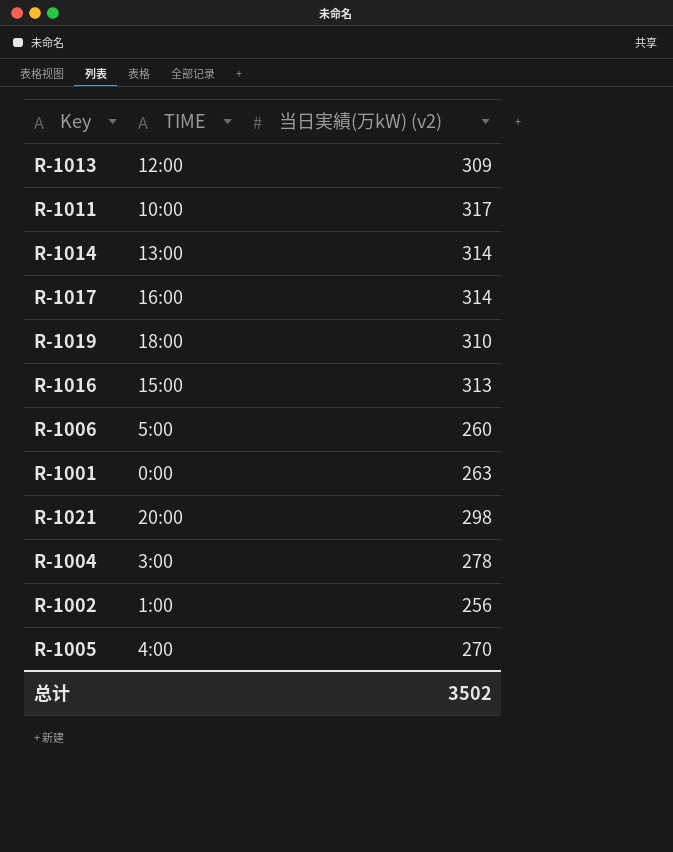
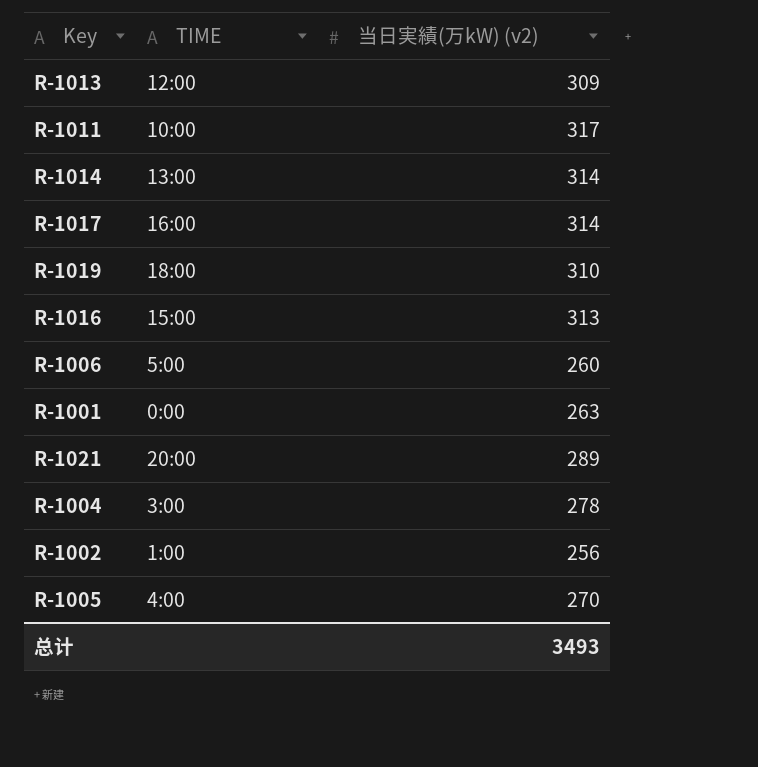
R-1021 | 当日実績(万kW) (v2): 298 -> 289
总计 | 当日実績(万kW) (v2): 3502 -> 3493

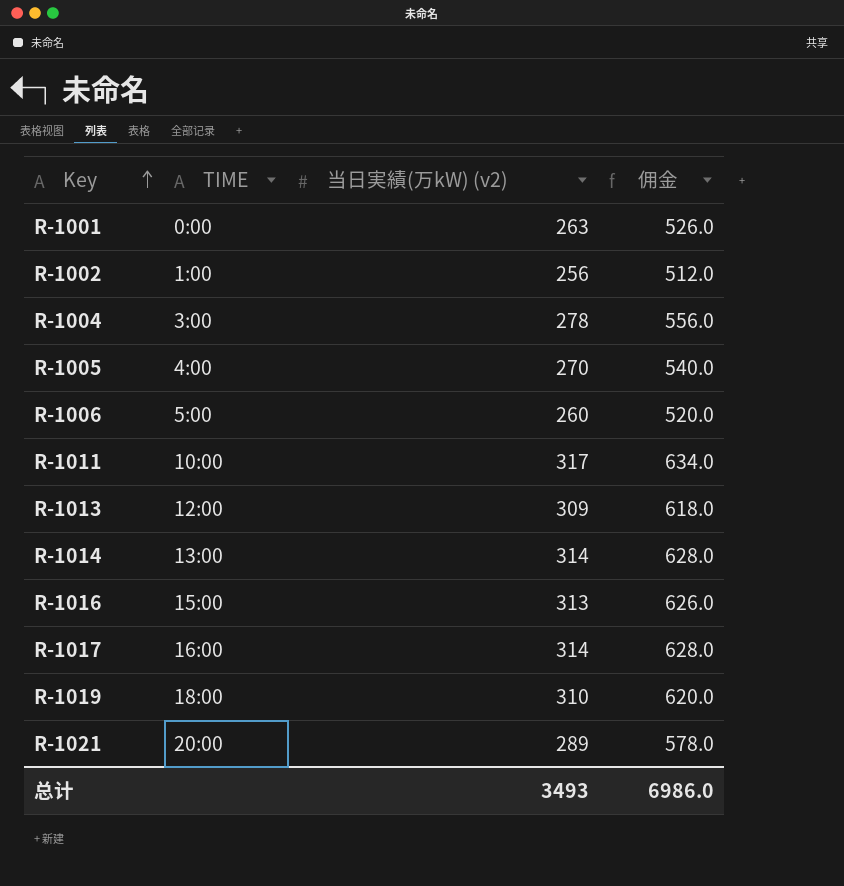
row order: none -> Key ascending
column 佣金 | formula: none -> [当日実績(万kW) (v2)] * 2

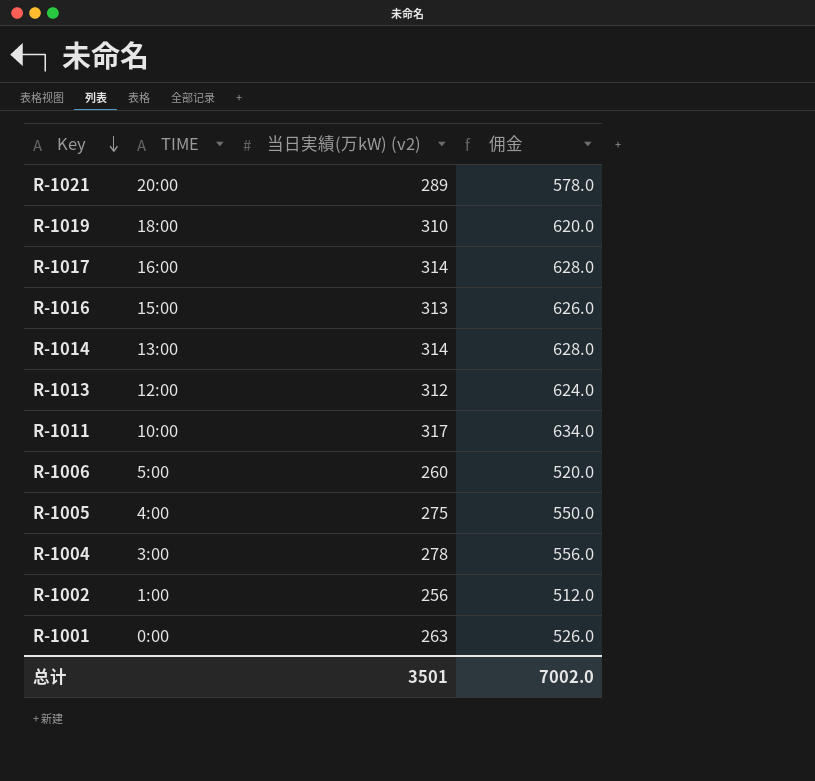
row order: Key ascending -> Key descending
R-1013 | 当日実績(万kW) (v2): 309 -> 312
R-1013 | 佣金: 618.0 -> 624.0
R-1005 | 当日実績(万kW) (v2): 270 -> 275
R-1005 | 佣金: 540.0 -> 550.0
总计 | 当日実績(万kW) (v2): 3493 -> 3501
总计 | 佣金: 6986.0 -> 7002.0

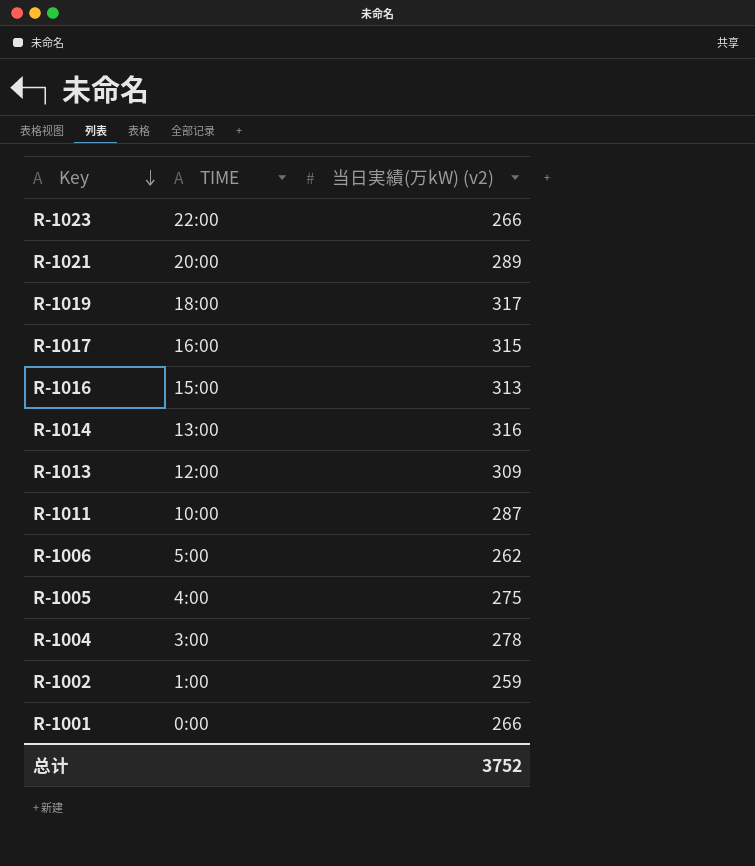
column 佣金 | formula: [当日実績(万kW) (v2)] * 2 -> none
row R-1023: none -> 22:00 | 266
R-1019 | 当日実績(万kW) (v2): 310 -> 317
R-1017 | 当日実績(万kW) (v2): 314 -> 315
R-1014 | 当日実績(万kW) (v2): 314 -> 316
R-1013 | 当日実績(万kW) (v2): 312 -> 309
R-1011 | 当日実績(万kW) (v2): 317 -> 287
R-1006 | 当日実績(万kW) (v2): 260 -> 262
R-1002 | 当日実績(万kW) (v2): 256 -> 259
R-1001 | 当日実績(万kW) (v2): 263 -> 266
总计 | 当日実績(万kW) (v2): 3501 -> 3752

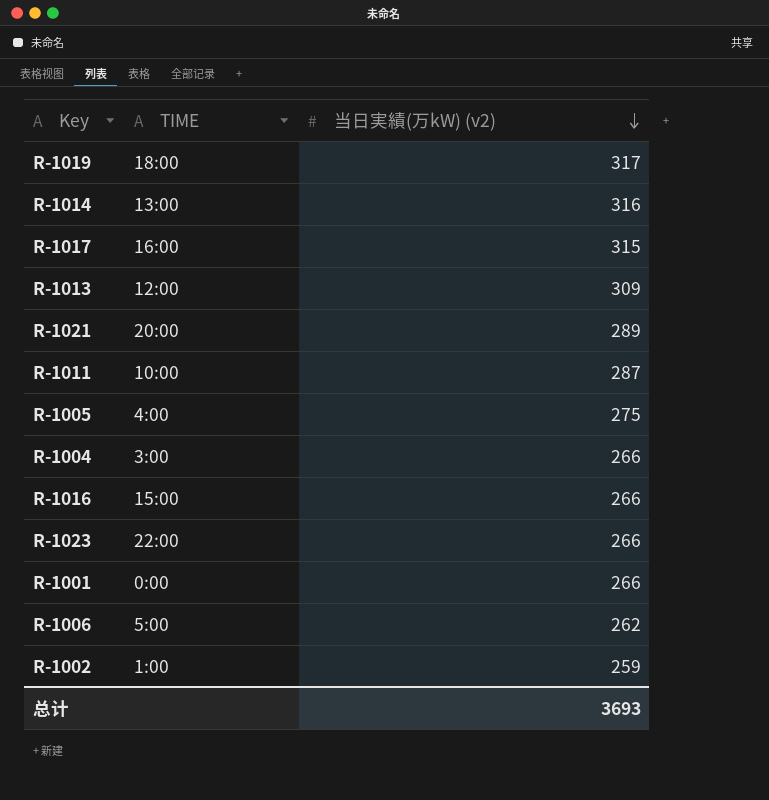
row order: Key descending -> 当日実績(万kW) (v2) descending
R-1004 | 当日実績(万kW) (v2): 278 -> 266
R-1016 | 当日実績(万kW) (v2): 313 -> 266
总计 | 当日実績(万kW) (v2): 3752 -> 3693

